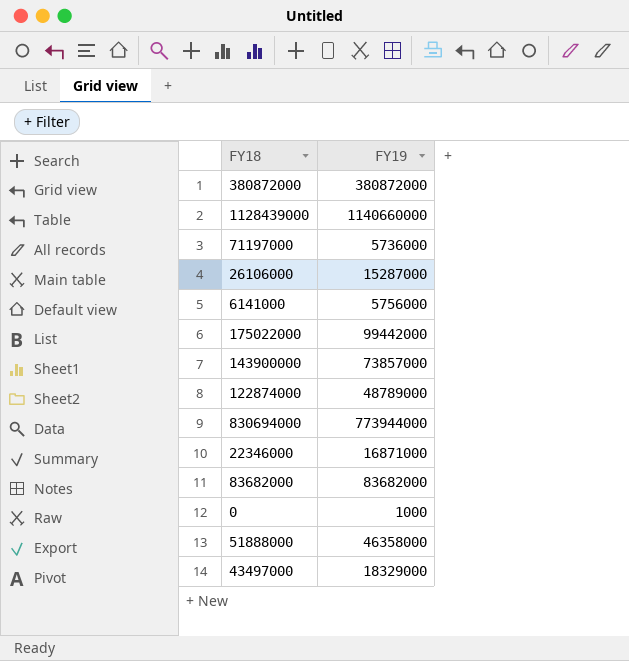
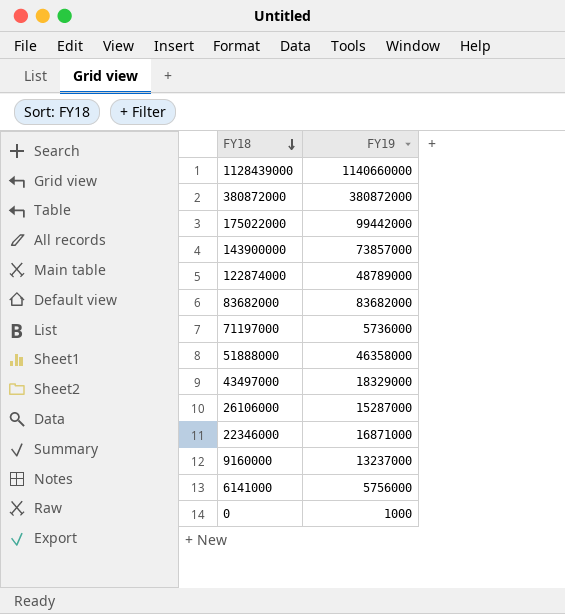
row order: none -> FY18 descending
row 830694000: 773944000 -> none
row 9160000: none -> 13237000

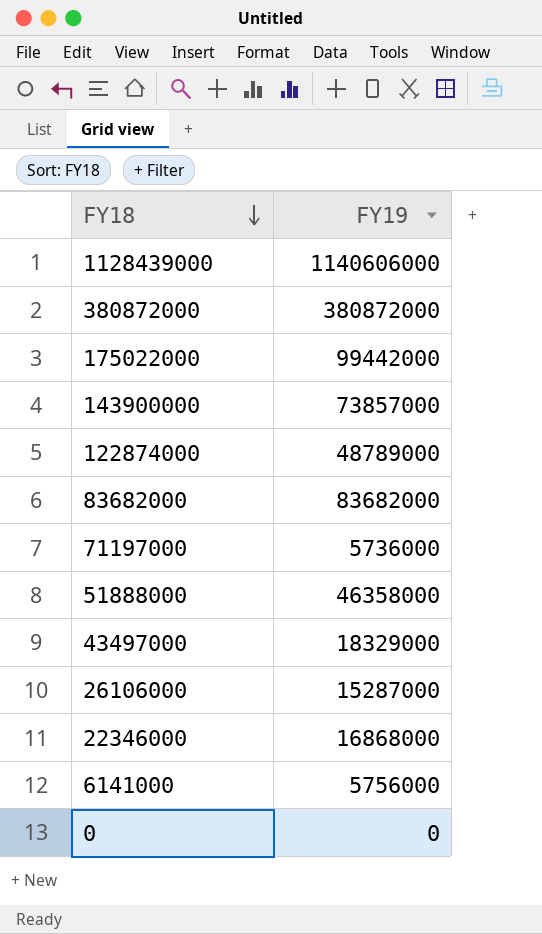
row 9160000: 13237000 -> none
1128439000 | FY19: 1140660000 -> 1140606000
22346000 | FY19: 16871000 -> 16868000
0 | FY19: 1000 -> 0

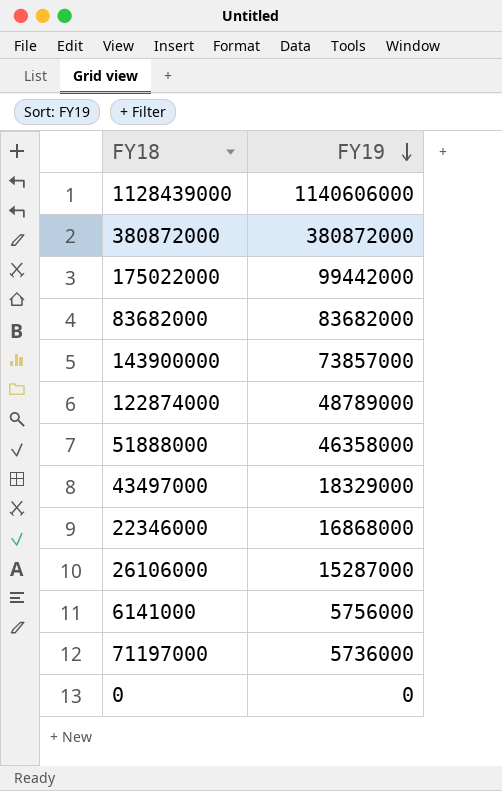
row order: FY18 descending -> FY19 descending

